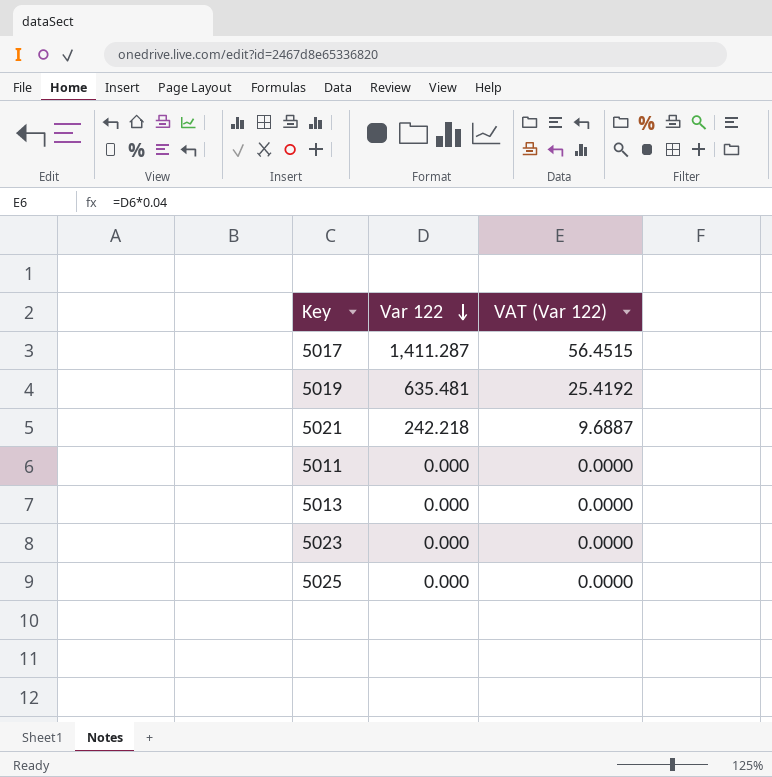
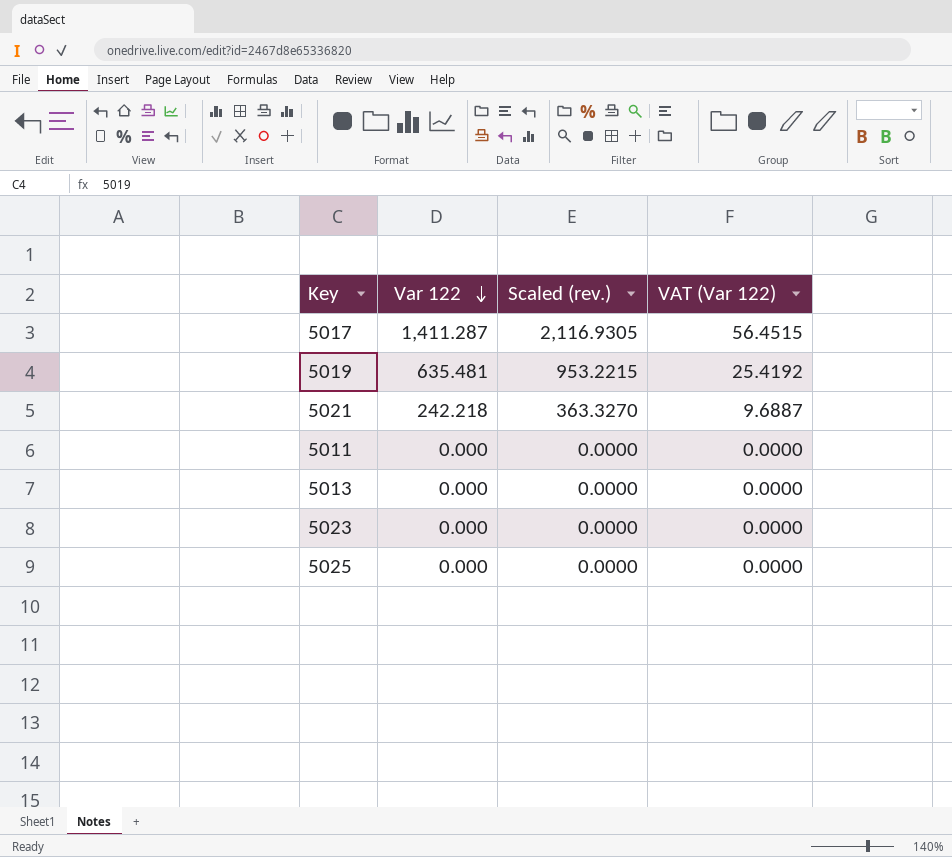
column Scaled (rev.) | formula: none -> [Var 122] * 1.5

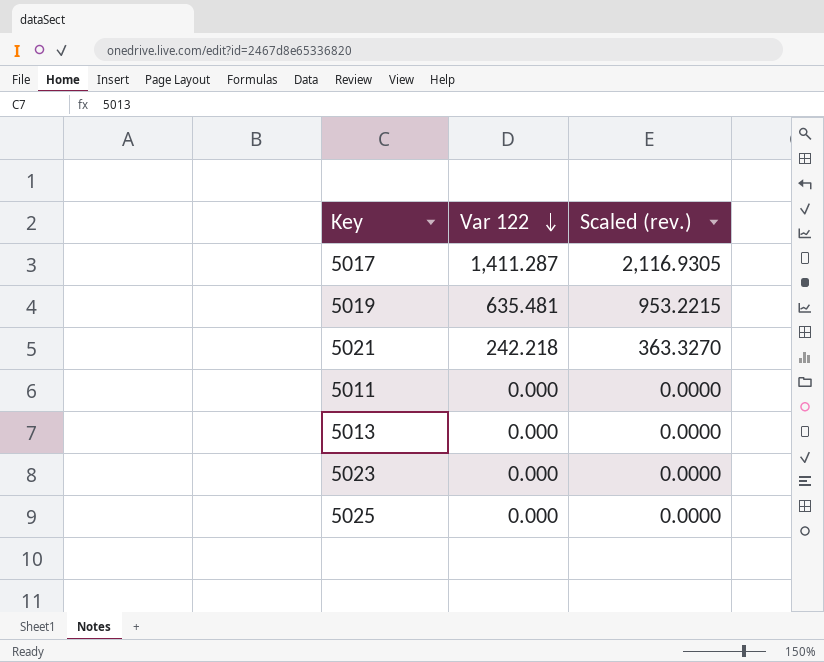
column VAT (Var 122) | formula: [Var 122] * 0.04 -> none

